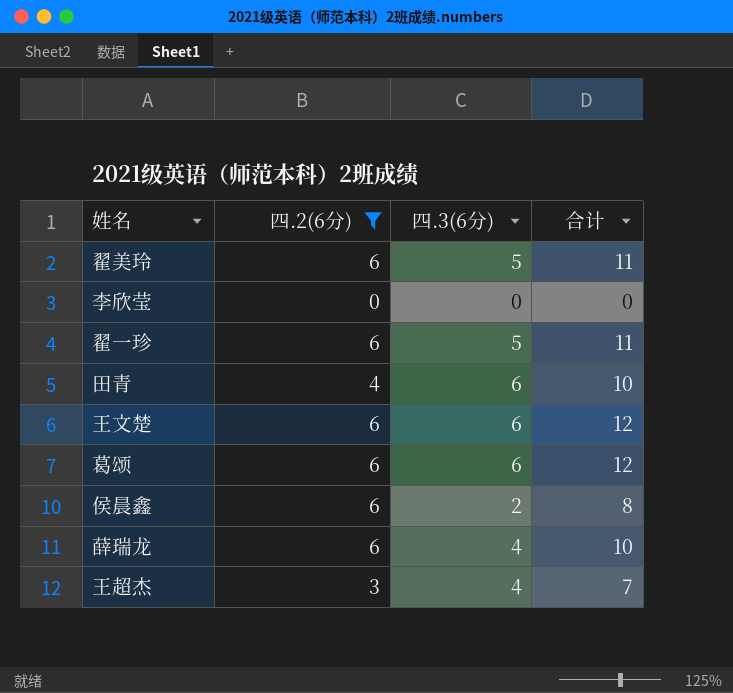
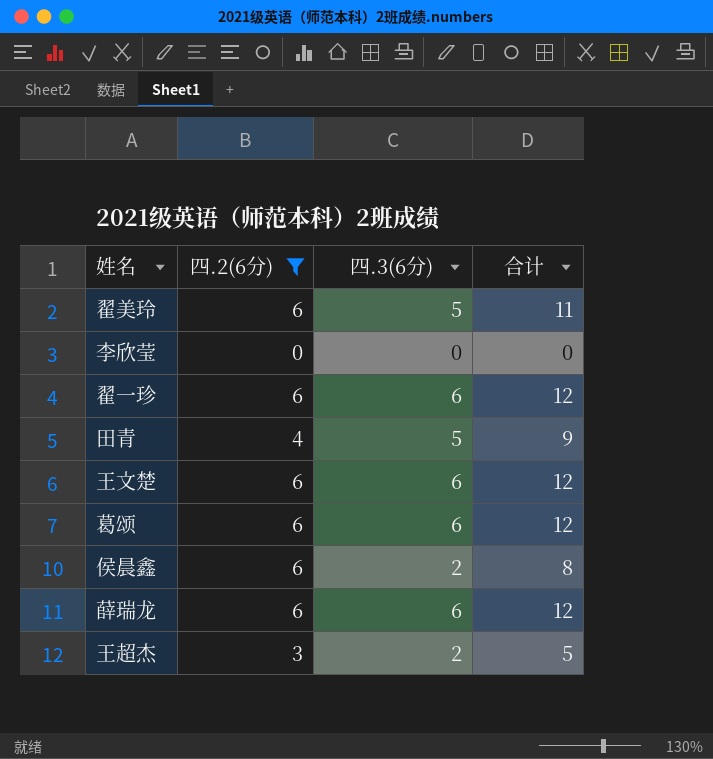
翟一珍 | 四.3(6分): 5 -> 6
翟一珍 | 合计: 11 -> 12
田青 | 四.3(6分): 6 -> 5
田青 | 合计: 10 -> 9
薛瑞龙 | 四.3(6分): 4 -> 6
薛瑞龙 | 合计: 10 -> 12
王超杰 | 四.3(6分): 4 -> 2
王超杰 | 合计: 7 -> 5

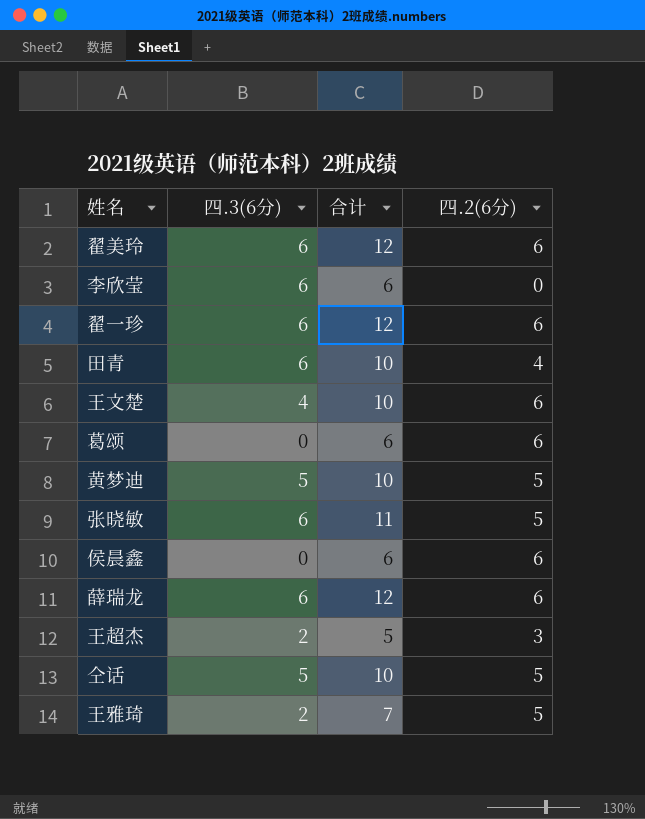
filter: 四.2(6分) != 5 -> none
column 四.2(6分) | position: 2 -> 4
翟美玲 | 四.3(6分): 5 -> 6
翟美玲 | 合计: 11 -> 12
李欣莹 | 四.3(6分): 0 -> 6
李欣莹 | 合计: 0 -> 6
田青 | 四.3(6分): 5 -> 6
田青 | 合计: 9 -> 10
王文楚 | 四.3(6分): 6 -> 4
王文楚 | 合计: 12 -> 10
葛颂 | 四.3(6分): 6 -> 0
葛颂 | 合计: 12 -> 6
侯晨鑫 | 四.3(6分): 2 -> 0
侯晨鑫 | 合计: 8 -> 6

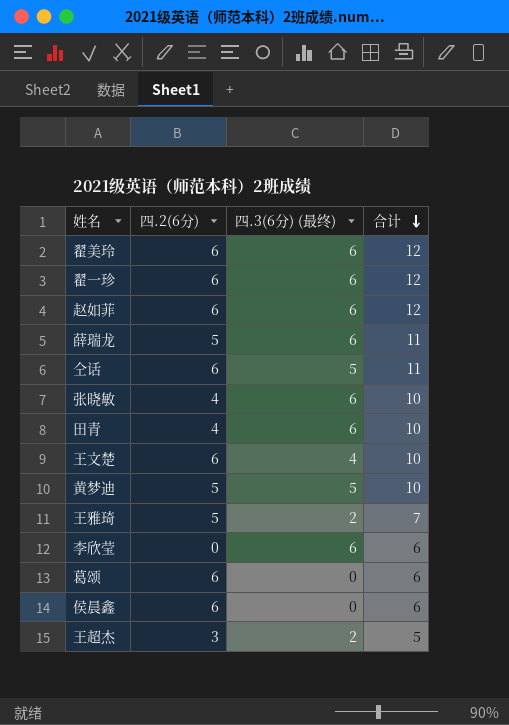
row order: none -> 合计 descending
column 四.2(6分) | position: 4 -> 2
column name: 四.3(6分) -> 四.3(6分) (最终)
row 赵如菲: none -> 6 | 6 | 12
薛瑞龙 | 四.2(6分): 6 -> 5
薛瑞龙 | 合计: 12 -> 11
仝话 | 四.2(6分): 5 -> 6
仝话 | 合计: 10 -> 11
张晓敏 | 四.2(6分): 5 -> 4
张晓敏 | 合计: 11 -> 10

